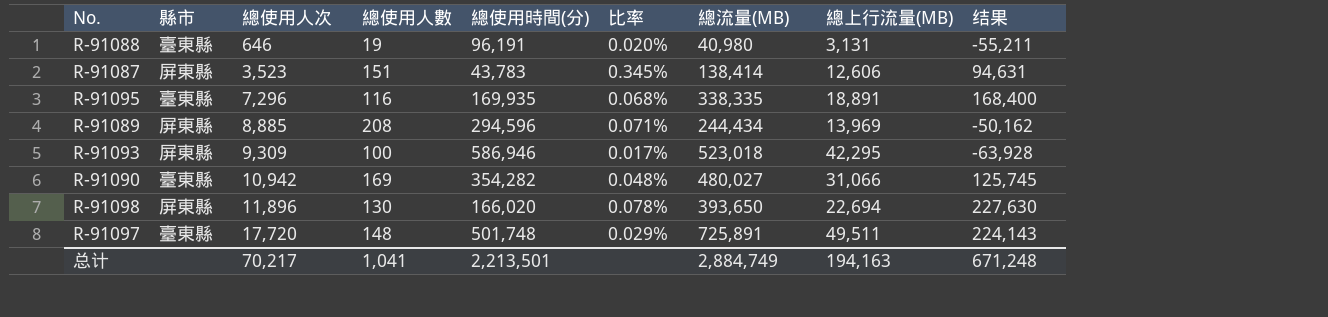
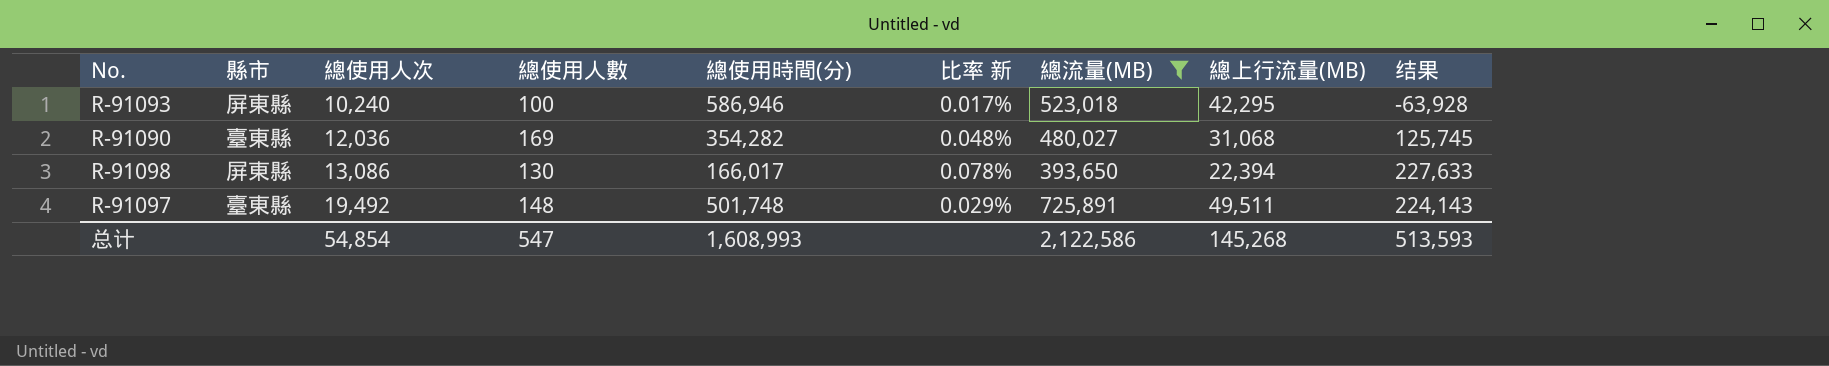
filter: none -> 總流量(MB) >= 393,650
column name: 比率 -> 比率 新
R-91093 | 總使用人次: 9,309 -> 10,240
R-91090 | 總使用人次: 10,942 -> 12,036
R-91090 | 總上行流量(MB): 31,066 -> 31,068
R-91098 | 總使用人次: 11,896 -> 13,086
R-91098 | 總使用時間(分): 166,020 -> 166,017
R-91098 | 總上行流量(MB): 22,694 -> 22,394
R-91098 | 结果: 227,630 -> 227,633
R-91097 | 總使用人次: 17,720 -> 19,492
总计 | 總使用人次: 70,217 -> 54,854
总计 | 總使用人數: 1,041 -> 547
总计 | 總使用時間(分): 2,213,501 -> 1,608,993
总计 | 總流量(MB): 2,884,749 -> 2,122,586
总计 | 總上行流量(MB): 194,163 -> 145,268
总计 | 结果: 671,248 -> 513,593

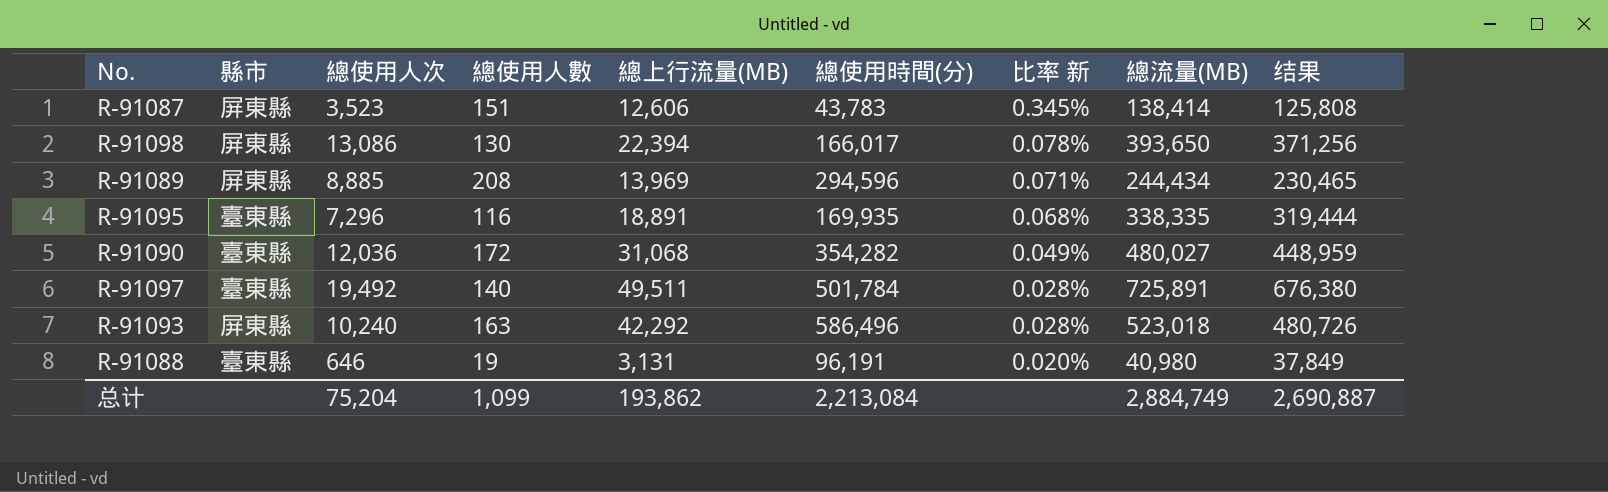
filter: 總流量(MB) >= 393,650 -> none
row order: 總使用人次 ascending -> 比率 新 descending
column 總上行流量(MB) | position: 8 -> 5
column 结果 | formula: [總流量(MB)] - [總使用時間(分)] -> [總流量(MB)] - [總上行流量(MB)]
R-91090 | 總使用人數: 169 -> 172
R-91090 | 比率 新: 0.048% -> 0.049%
R-91097 | 總使用人數: 148 -> 140
R-91097 | 總使用時間(分): 501,748 -> 501,784
R-91097 | 比率 新: 0.029% -> 0.028%
R-91093 | 總使用人數: 100 -> 163
R-91093 | 總上行流量(MB): 42,295 -> 42,292
R-91093 | 總使用時間(分): 586,946 -> 586,496
R-91093 | 比率 新: 0.017% -> 0.028%
总计 | 總使用人次: 54,854 -> 75,204
总计 | 總使用人數: 547 -> 1,099
总计 | 總上行流量(MB): 145,268 -> 193,862
总计 | 總使用時間(分): 1,608,993 -> 2,213,084
总计 | 總流量(MB): 2,122,586 -> 2,884,749
总计 | 结果: 513,593 -> 2,690,887

